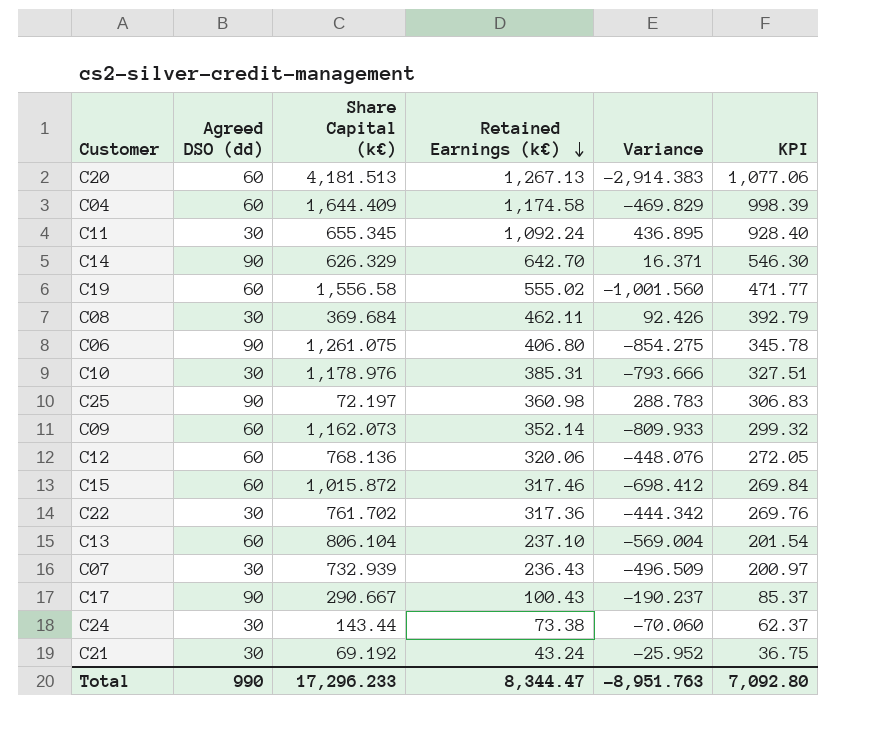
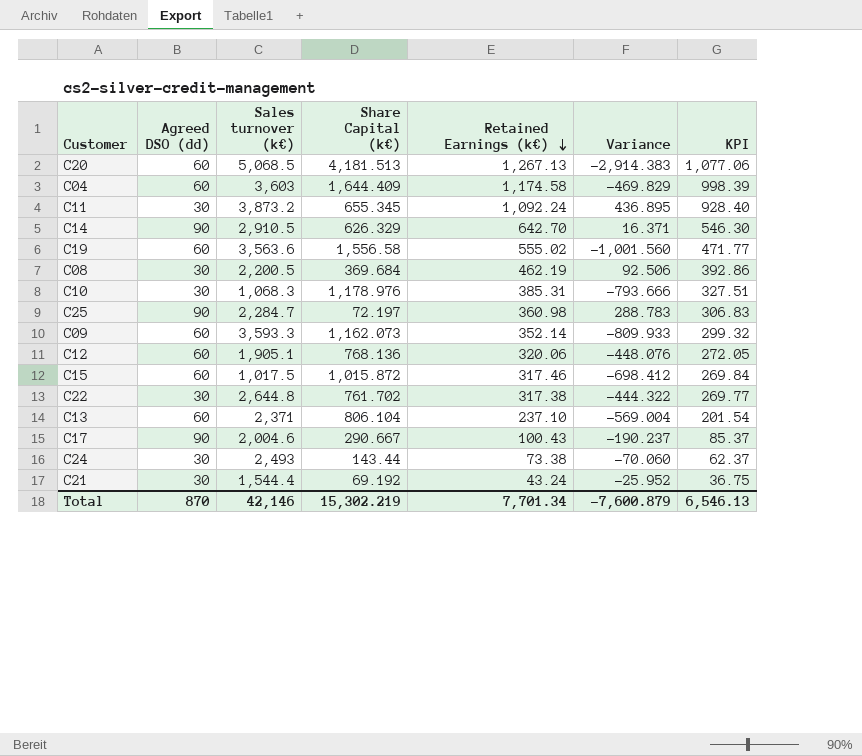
column Sales turnover (k€) | position: none -> 3
row C06: 90 | 1,261.075 | 406.80 | -854.275 | 345.78 -> none
row C07: 30 | 732.939 | 236.43 | -496.509 | 200.97 -> none
C08 | Retained Earnings (k€): 462.11 -> 462.19
C08 | Variance: 92.426 -> 92.506
C08 | KPI: 392.79 -> 392.86
C22 | Retained Earnings (k€): 317.36 -> 317.38
C22 | Variance: -444.342 -> -444.322
C22 | KPI: 269.76 -> 269.77
Total | Agreed DSO (dd): 990 -> 870
Total | Share Capital (k€): 17,296.233 -> 15,302.219
Total | Retained Earnings (k€): 8,344.47 -> 7,701.34
Total | Variance: -8,951.763 -> -7,600.879
Total | KPI: 7,092.80 -> 6,546.13

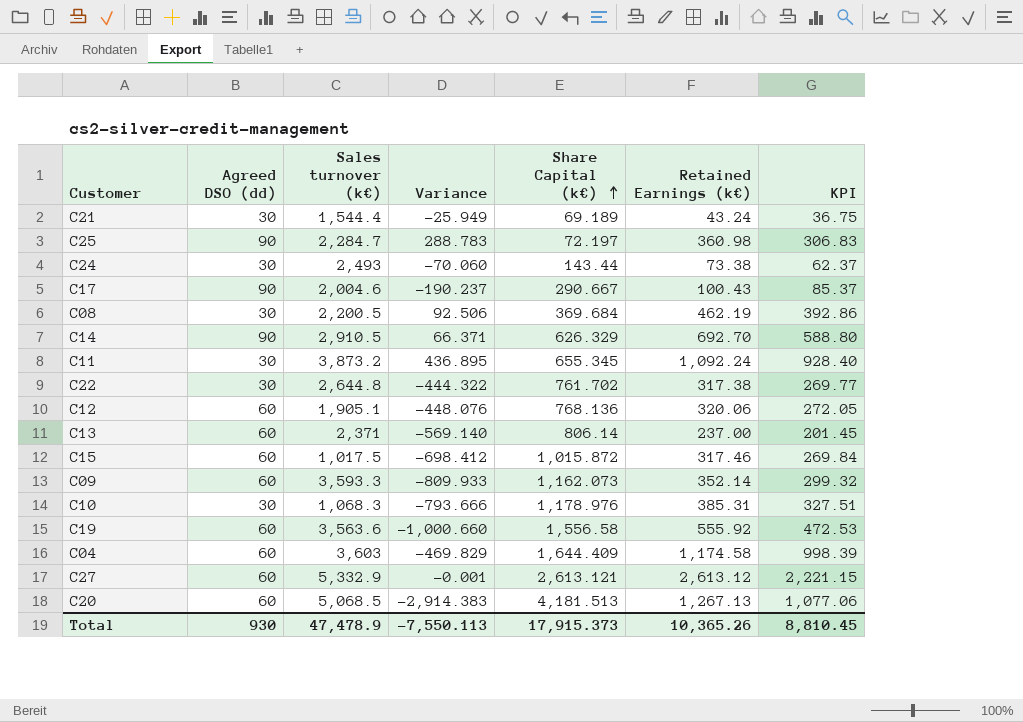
row order: Retained Earnings (k€) descending -> Share Capital (k€) ascending
column Variance | position: 6 -> 4
C21 | Variance: -25.952 -> -25.949
C21 | Share Capital (k€): 69.192 -> 69.189
C14 | Variance: 16.371 -> 66.371
C14 | Retained Earnings (k€): 642.70 -> 692.70
C14 | KPI: 546.30 -> 588.80
C13 | Variance: -569.004 -> -569.140
C13 | Share Capital (k€): 806.104 -> 806.14
C13 | Retained Earnings (k€): 237.10 -> 237.00
C13 | KPI: 201.54 -> 201.45
C19 | Variance: -1,001.560 -> -1,000.660
C19 | Retained Earnings (k€): 555.02 -> 555.92
C19 | KPI: 471.77 -> 472.53
row C27: none -> 60 | 5,332.9 | -0.001 | 2,613.121 | 2,613.12 | 2,221.15
Total | Agreed DSO (dd): 870 -> 930
Total | Sales turnover (k€): 42,146 -> 47,478.9
Total | Variance: -7,600.879 -> -7,550.113
Total | Share Capital (k€): 15,302.219 -> 17,915.373
Total | Retained Earnings (k€): 7,701.34 -> 10,365.26
Total | KPI: 6,546.13 -> 8,810.45

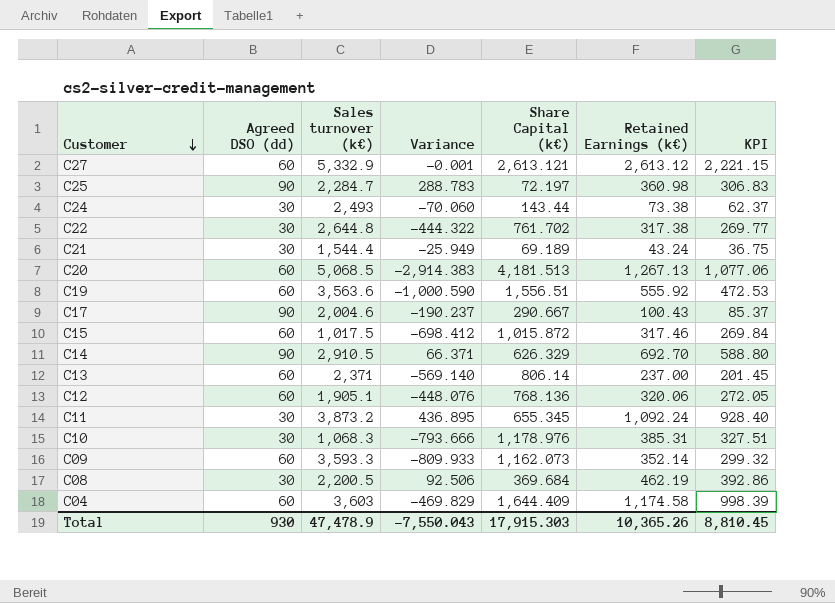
row order: Share Capital (k€) ascending -> Customer descending
C19 | Variance: -1,000.660 -> -1,000.590
C19 | Share Capital (k€): 1,556.58 -> 1,556.51
Total | Variance: -7,550.113 -> -7,550.043
Total | Share Capital (k€): 17,915.373 -> 17,915.303

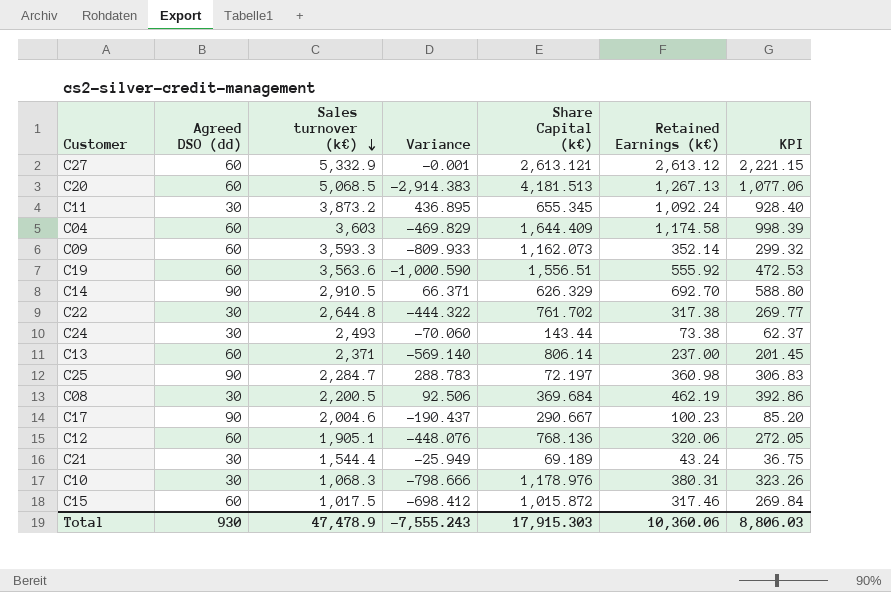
row order: Customer descending -> Sales turnover (k€) descending
C17 | Variance: -190.237 -> -190.437
C17 | Retained Earnings (k€): 100.43 -> 100.23
C17 | KPI: 85.37 -> 85.20
C10 | Variance: -793.666 -> -798.666
C10 | Retained Earnings (k€): 385.31 -> 380.31
C10 | KPI: 327.51 -> 323.26
Total | Variance: -7,550.043 -> -7,555.243
Total | Retained Earnings (k€): 10,365.26 -> 10,360.06
Total | KPI: 8,810.45 -> 8,806.03

